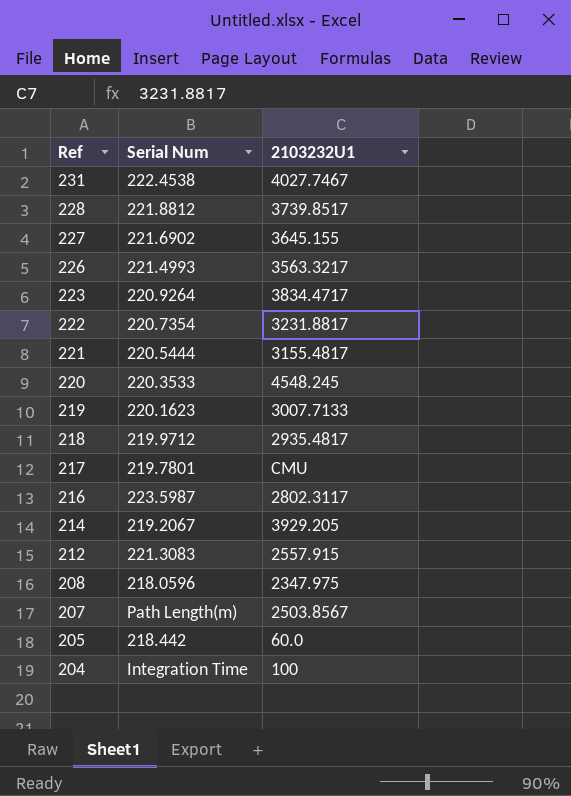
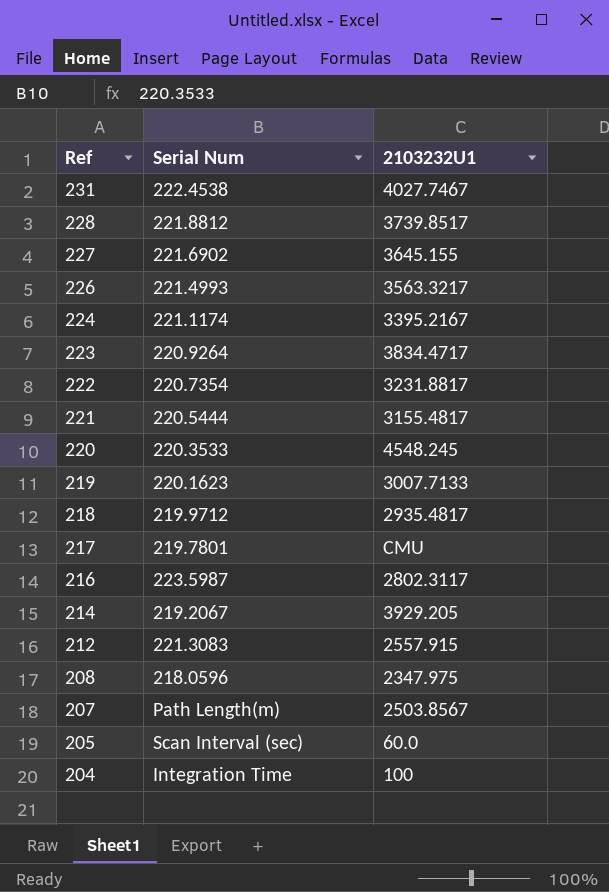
row 224: none -> 221.1174 | 3395.2167
205 | Serial Num: 218.442 -> Scan Interval (sec)

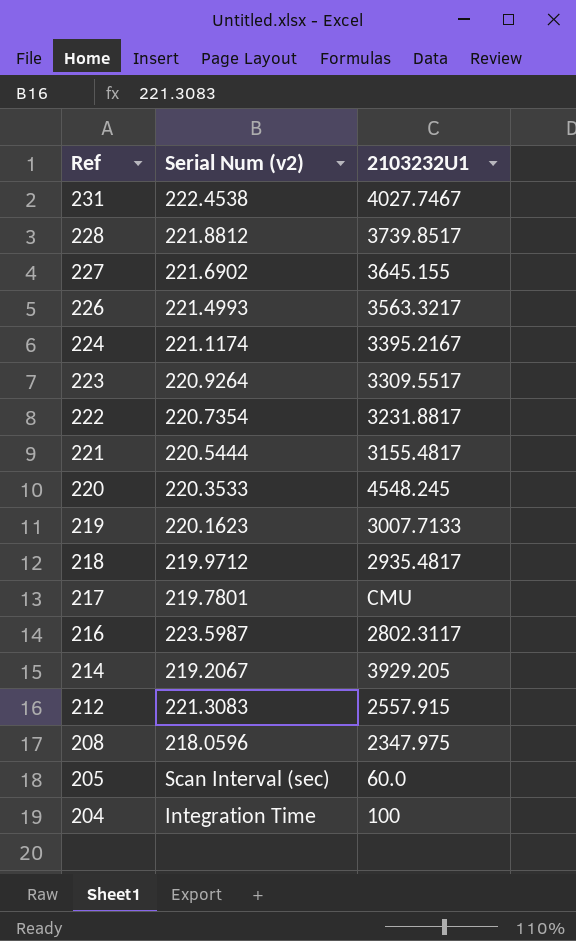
column name: Serial Num -> Serial Num (v2)
row 207: Path Length(m) | 2503.8567 -> none
223 | 2103232U1: 3834.4717 -> 3309.5517

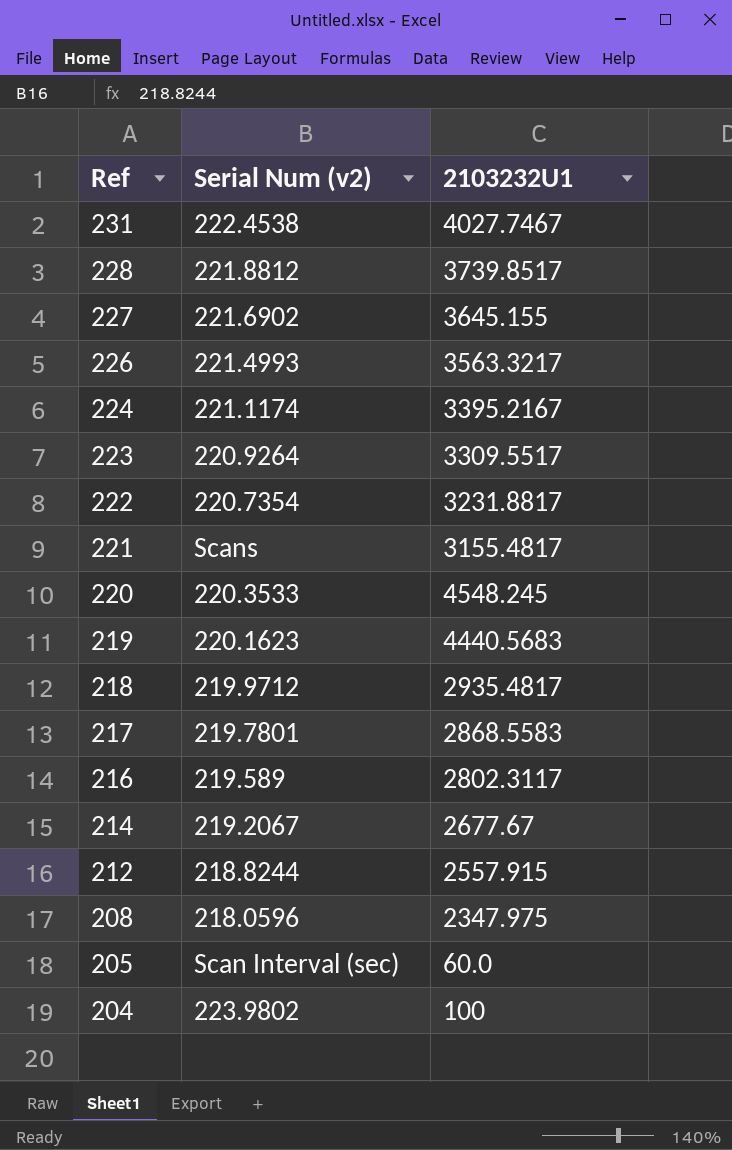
221 | Serial Num (v2): 220.5444 -> Scans
219 | 2103232U1: 3007.7133 -> 4440.5683
217 | 2103232U1: CMU -> 2868.5583
216 | Serial Num (v2): 223.5987 -> 219.589
214 | 2103232U1: 3929.205 -> 2677.67
212 | Serial Num (v2): 221.3083 -> 218.8244
204 | Serial Num (v2): Integration Time -> 223.9802

